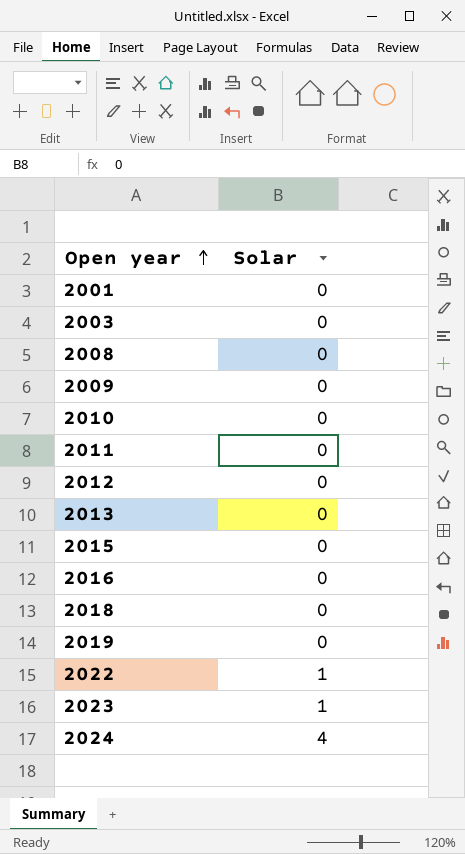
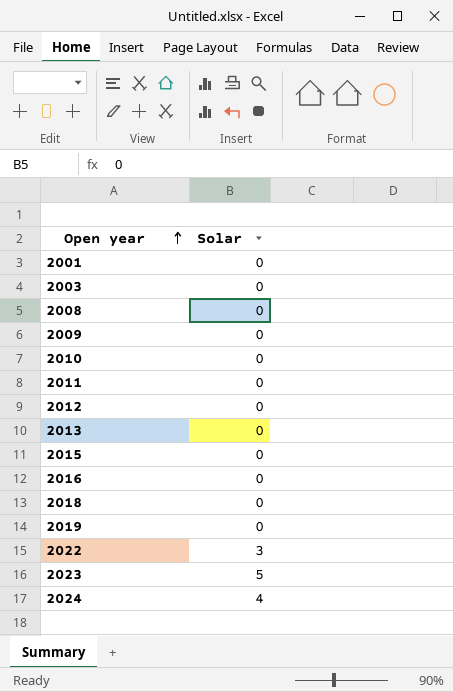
2022 | Solar: 1 -> 3
2023 | Solar: 1 -> 5

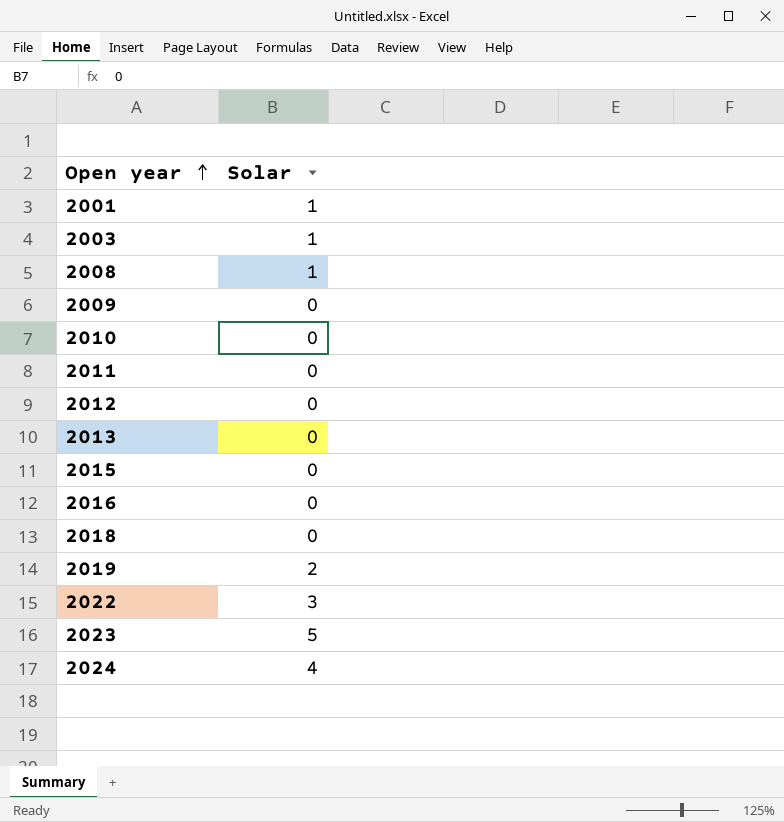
2001 | Solar: 0 -> 1
2003 | Solar: 0 -> 1
2008 | Solar: 0 -> 1
2019 | Solar: 0 -> 2

